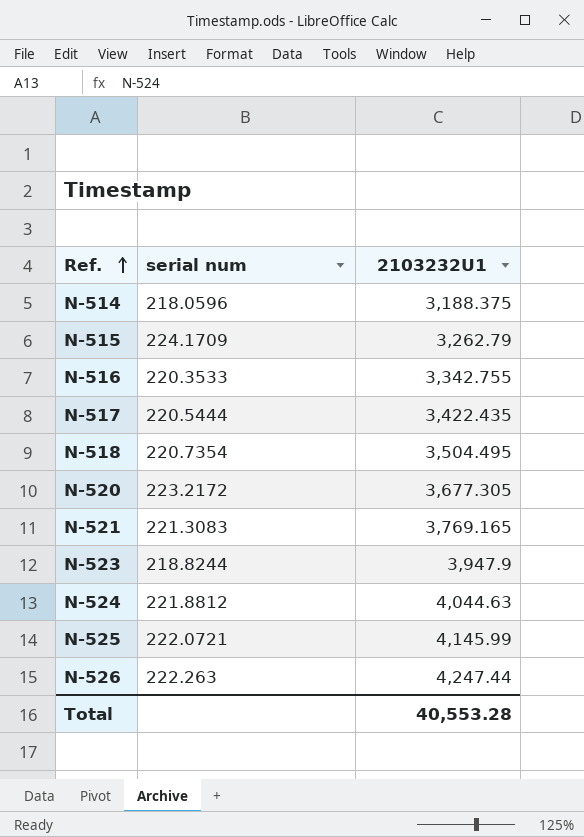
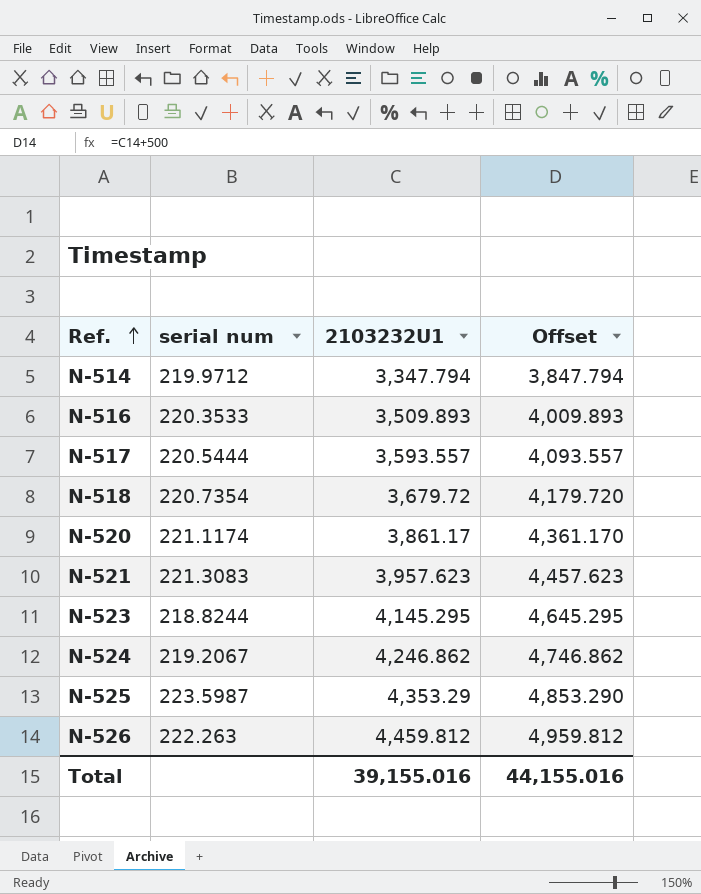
column Offset | formula: none -> [2103232U1] + 500
row N-515: 224.1709 | 3,262.79 -> none
N-514 | serial num: 218.0596 -> 219.9712
N-514 | 2103232U1: 3,188.375 -> 3,347.794
N-516 | 2103232U1: 3,342.755 -> 3,509.893
N-517 | 2103232U1: 3,422.435 -> 3,593.557
N-518 | 2103232U1: 3,504.495 -> 3,679.72
N-520 | serial num: 223.2172 -> 221.1174
N-520 | 2103232U1: 3,677.305 -> 3,861.17
N-521 | 2103232U1: 3,769.165 -> 3,957.623
N-523 | 2103232U1: 3,947.9 -> 4,145.295
N-524 | serial num: 221.8812 -> 219.2067
N-524 | 2103232U1: 4,044.63 -> 4,246.862
N-525 | serial num: 222.0721 -> 223.5987
N-525 | 2103232U1: 4,145.99 -> 4,353.29
N-526 | 2103232U1: 4,247.44 -> 4,459.812
Total | 2103232U1: 40,553.28 -> 39,155.016

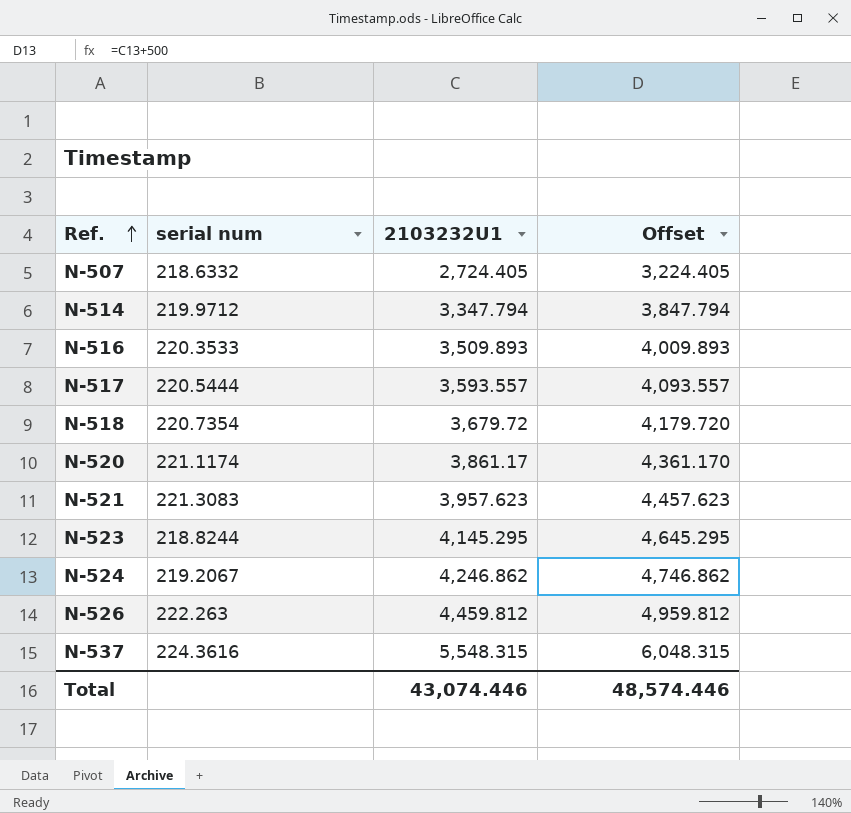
row N-525: 223.5987 | 4,353.29 | 4,853.290 -> none
row N-507: none -> 218.6332 | 2,724.405 | 3,224.405
row N-537: none -> 224.3616 | 5,548.315 | 6,048.315
Total | 2103232U1: 39,155.016 -> 43,074.446
Total | Offset: 44,155.016 -> 48,574.446

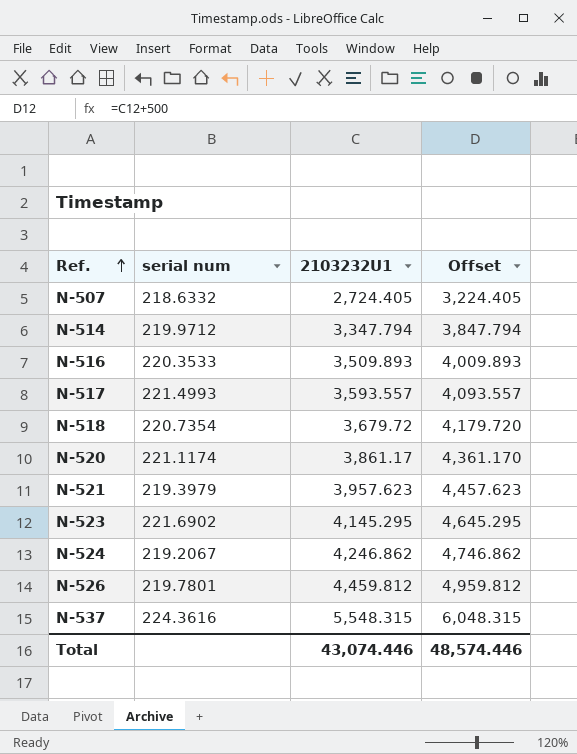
N-517 | serial num: 220.5444 -> 221.4993
N-521 | serial num: 221.3083 -> 219.3979
N-523 | serial num: 218.8244 -> 221.6902
N-526 | serial num: 222.263 -> 219.7801

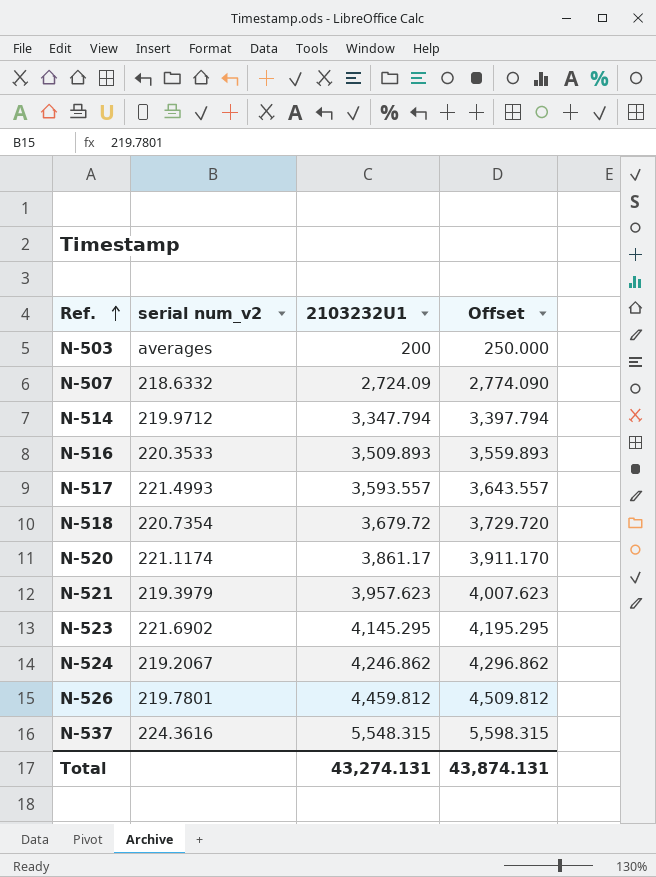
column name: serial num -> serial num_v2
column Offset | formula: [2103232U1] + 500 -> [2103232U1] + 50
row N-503: none -> averages | 200 | 250.000
N-507 | 2103232U1: 2,724.405 -> 2,724.09
Total | 2103232U1: 43,074.446 -> 43,274.131
Total | Offset: 48,574.446 -> 43,874.131

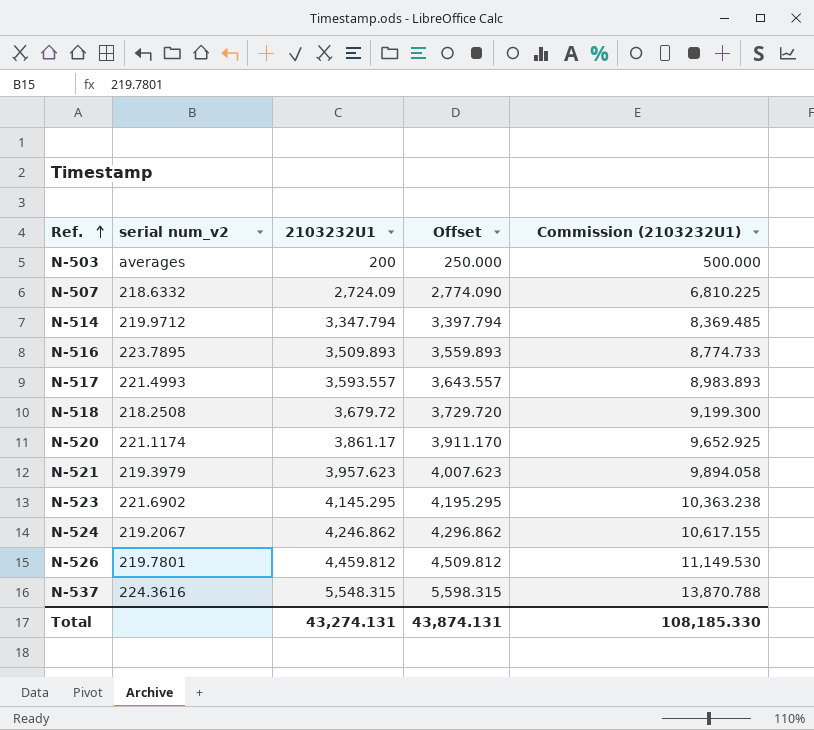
column Commission (2103232U1) | formula: none -> [2103232U1] * 2.5
N-516 | serial num_v2: 220.3533 -> 223.7895
N-518 | serial num_v2: 220.7354 -> 218.2508

